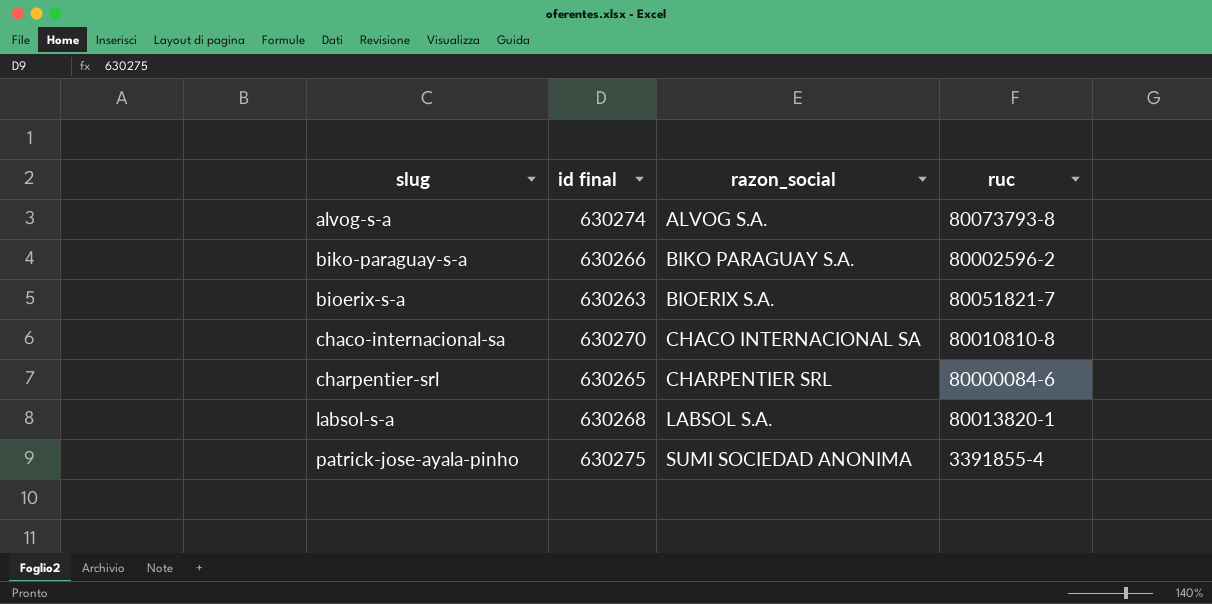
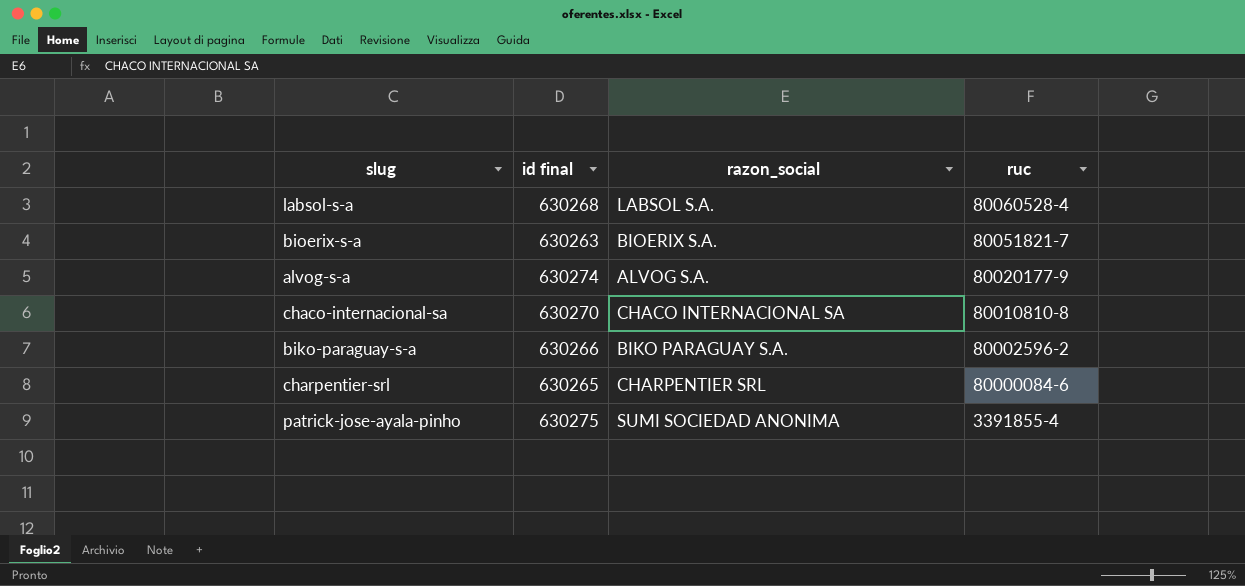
row order: slug ascending -> ruc descending
labsol-s-a | ruc: 80013820-1 -> 80060528-4
alvog-s-a | ruc: 80073793-8 -> 80020177-9

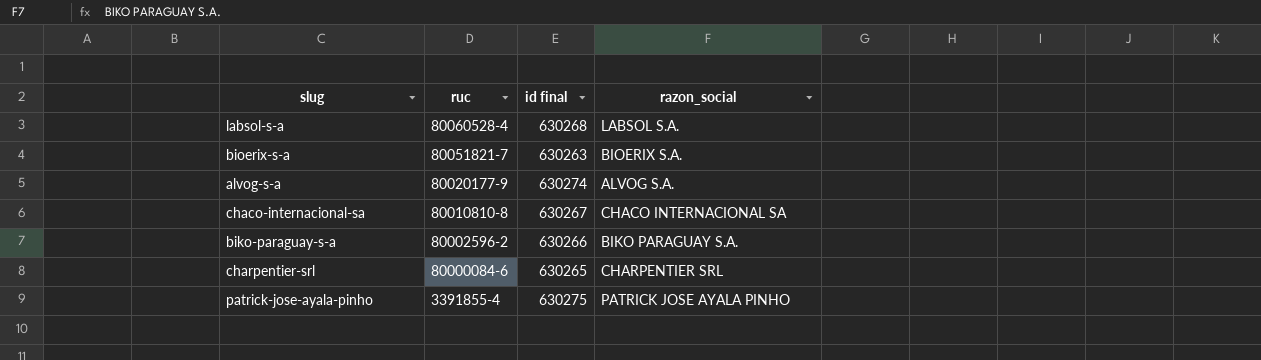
column ruc | position: 4 -> 2
chaco-internacional-sa | id final: 630270 -> 630267
patrick-jose-ayala-pinho | razon_social: SUMI SOCIEDAD ANONIMA -> PATRICK JOSE AYALA PINHO

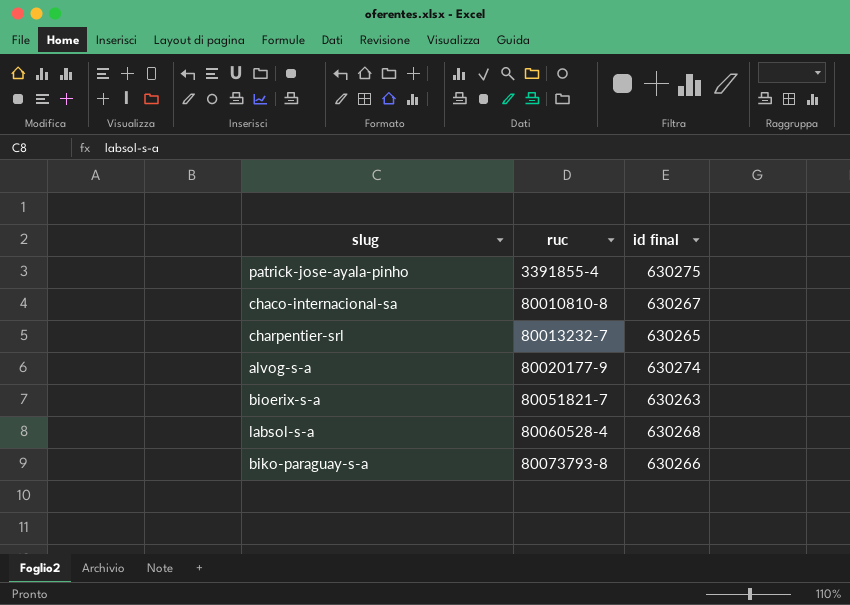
row order: ruc descending -> ruc ascending
column razon_social | position: 4 -> none
charpentier-srl | ruc: 80000084-6 -> 80013232-7
biko-paraguay-s-a | ruc: 80002596-2 -> 80073793-8

